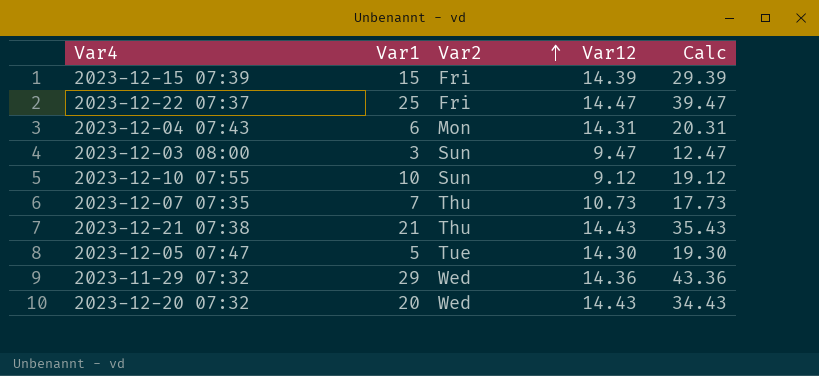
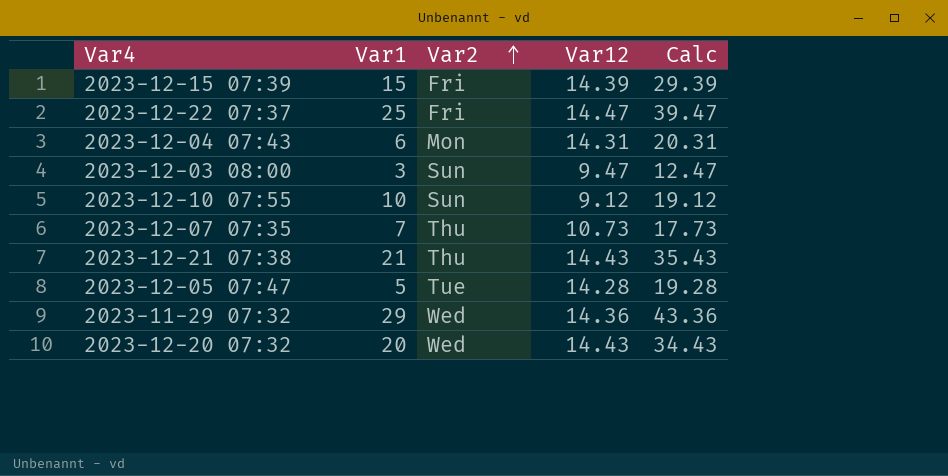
2023-12-05 07:47 | Var12: 14.30 -> 14.28
2023-12-05 07:47 | Calc: 19.30 -> 19.28

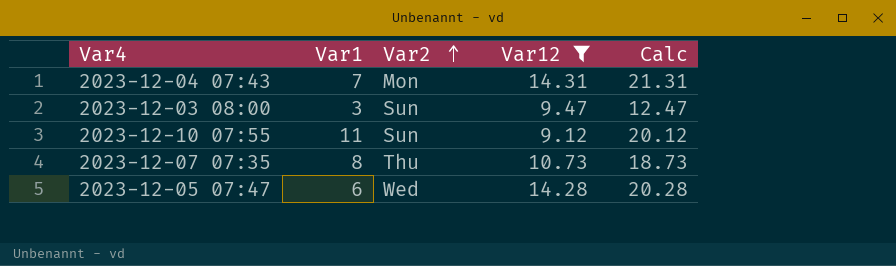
filter: none -> Var12 <= 14.31
2023-12-04 07:43 | Var1: 6 -> 7
2023-12-04 07:43 | Calc: 20.31 -> 21.31
2023-12-10 07:55 | Var1: 10 -> 11
2023-12-10 07:55 | Calc: 19.12 -> 20.12
2023-12-07 07:35 | Var1: 7 -> 8
2023-12-07 07:35 | Calc: 17.73 -> 18.73
2023-12-05 07:47 | Var1: 5 -> 6
2023-12-05 07:47 | Var2: Tue -> Wed
2023-12-05 07:47 | Calc: 19.28 -> 20.28

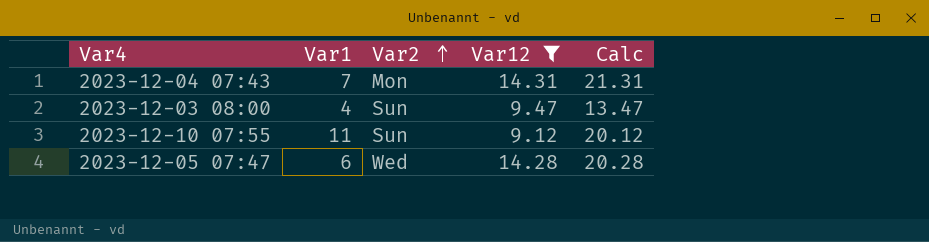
row 2023-12-07 07:35: 8 | Thu | 10.73 | 18.73 -> none
2023-12-03 08:00 | Var1: 3 -> 4
2023-12-03 08:00 | Calc: 12.47 -> 13.47

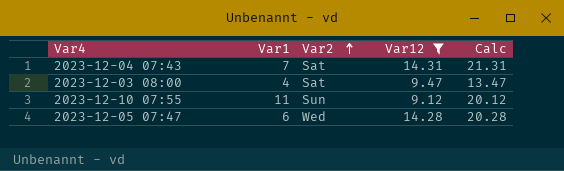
2023-12-04 07:43 | Var2: Mon -> Sat
2023-12-03 08:00 | Var2: Sun -> Sat

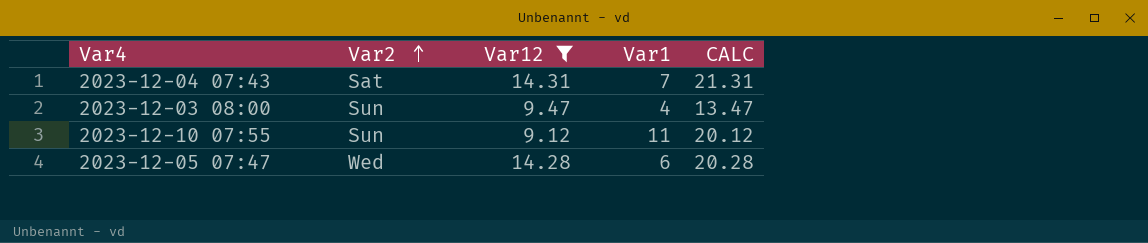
column Var1 | position: 2 -> 4
column name: Calc -> CALC
2023-12-03 08:00 | Var2: Sat -> Sun

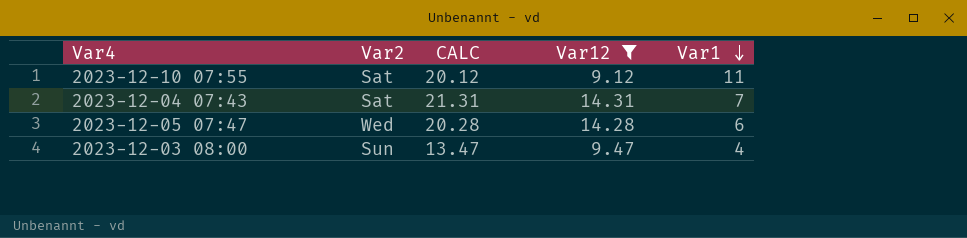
row order: Var2 ascending -> Var1 descending
column CALC | position: 5 -> 3
2023-12-10 07:55 | Var2: Sun -> Sat

